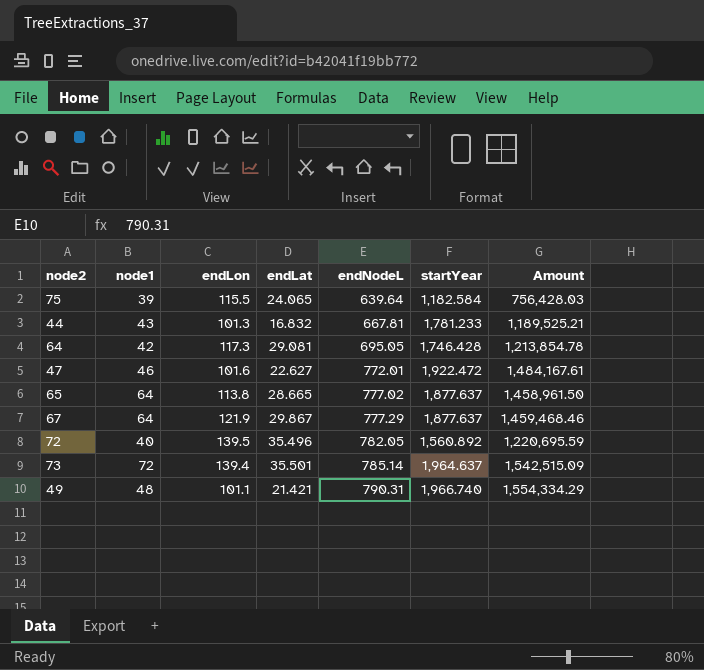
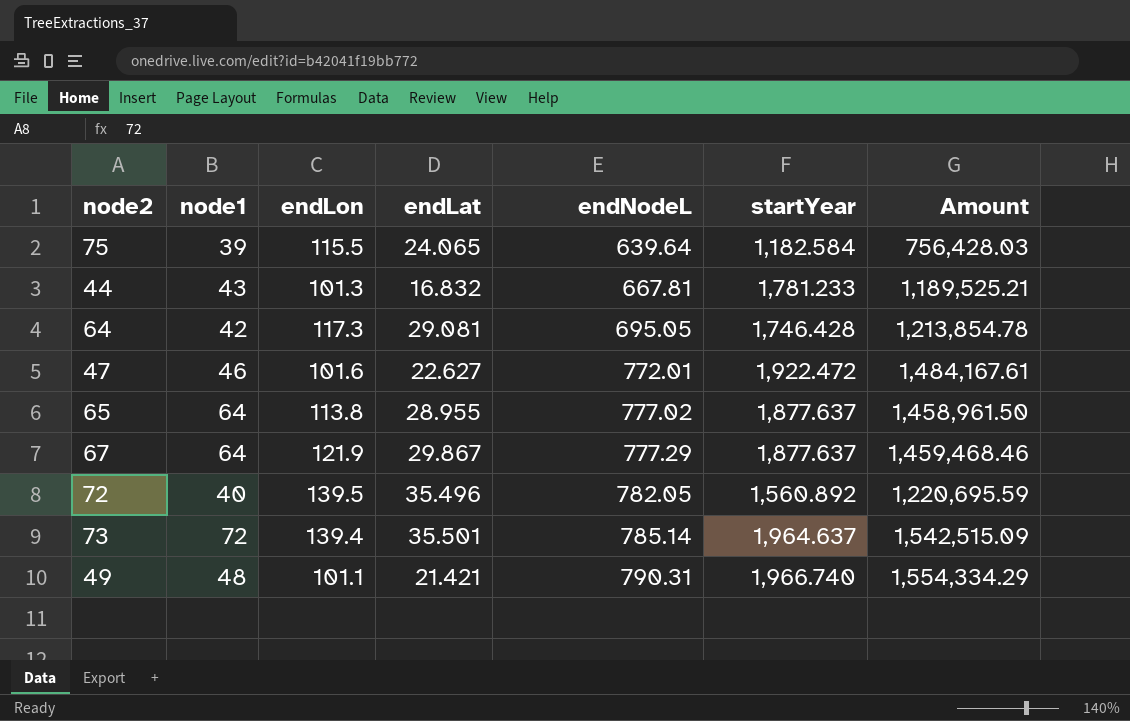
65 | endLat: 28.665 -> 28.955

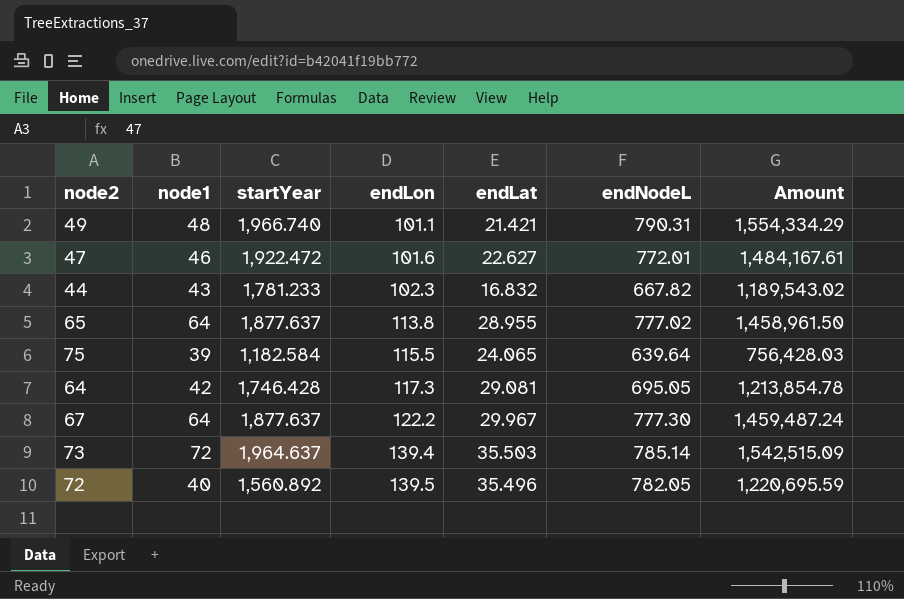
row order: endNodeL ascending -> endLon ascending
column startYear | position: 6 -> 3
44 | endLon: 101.3 -> 102.3
44 | endNodeL: 667.81 -> 667.82
44 | Amount: 1,189,525.21 -> 1,189,543.02
67 | endLon: 121.9 -> 122.2
67 | endLat: 29.867 -> 29.967
67 | endNodeL: 777.29 -> 777.30
67 | Amount: 1,459,468.46 -> 1,459,487.24
73 | endLat: 35.501 -> 35.503

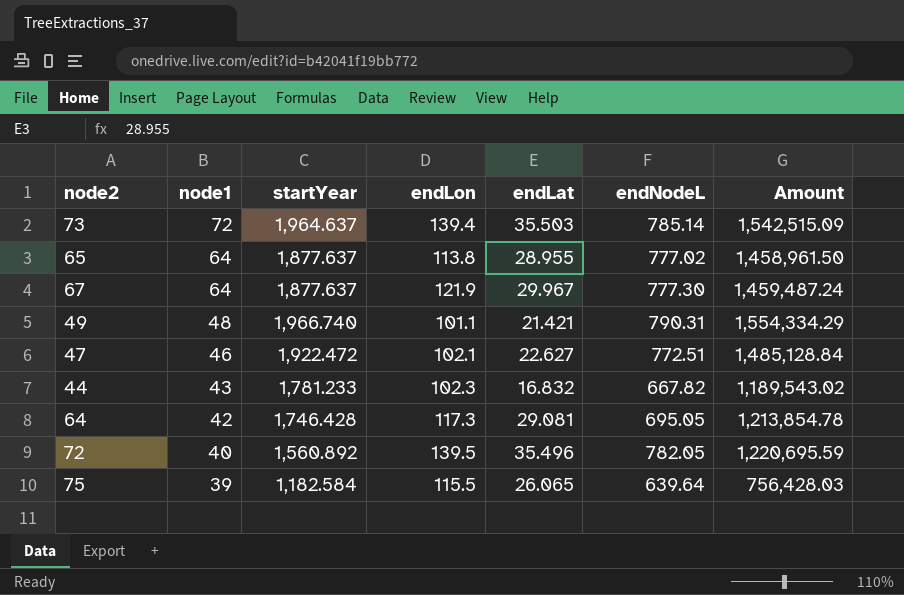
row order: endLon ascending -> node1 descending
67 | endLon: 122.2 -> 121.9
47 | endLon: 101.6 -> 102.1
47 | endNodeL: 772.01 -> 772.51
47 | Amount: 1,484,167.61 -> 1,485,128.84
75 | endLat: 24.065 -> 26.065

